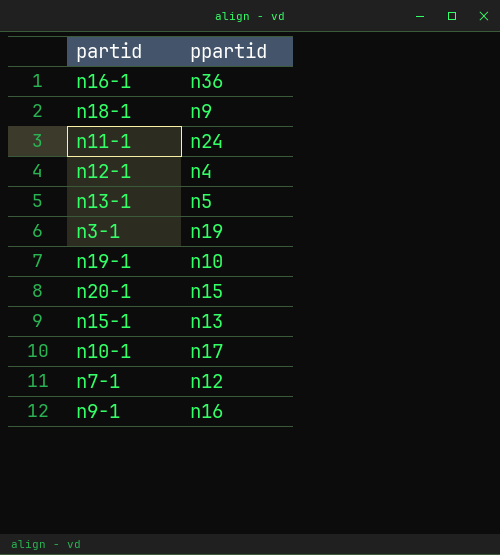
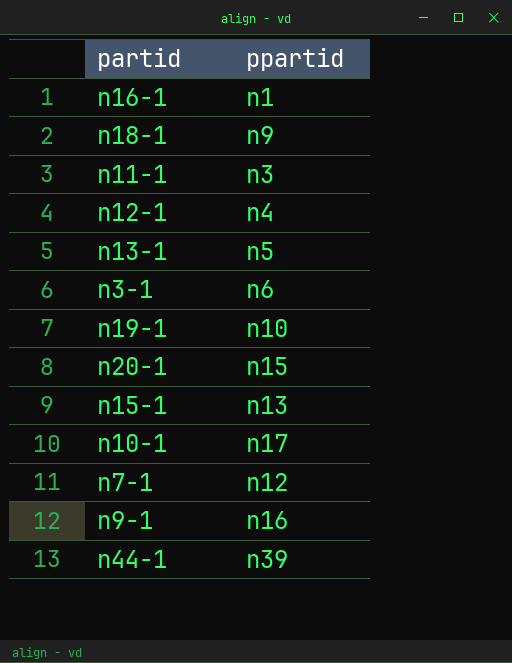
n16-1 | ppartid: n36 -> n1
n11-1 | ppartid: n24 -> n3
n3-1 | ppartid: n19 -> n6
row n44-1: none -> n39

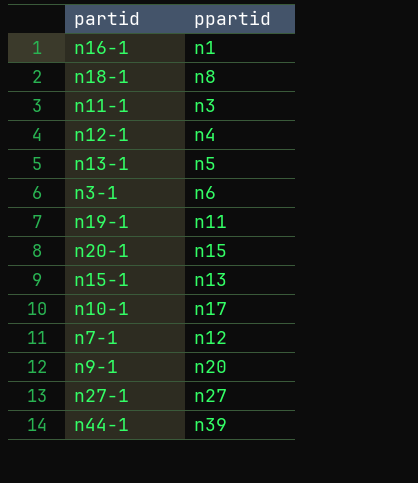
n18-1 | ppartid: n9 -> n8
n19-1 | ppartid: n10 -> n11
n9-1 | ppartid: n16 -> n20
row n27-1: none -> n27

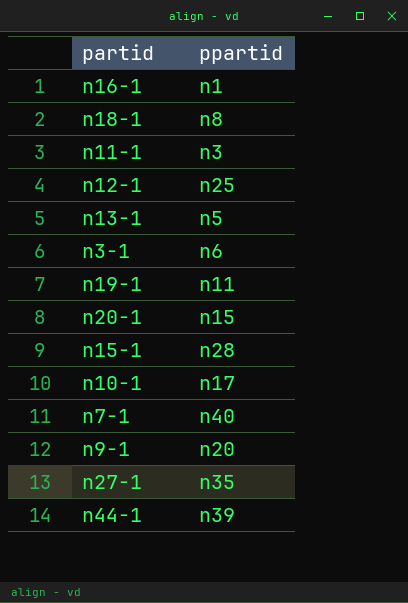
n12-1 | ppartid: n4 -> n25
n15-1 | ppartid: n13 -> n28
n7-1 | ppartid: n12 -> n40
n27-1 | ppartid: n27 -> n35

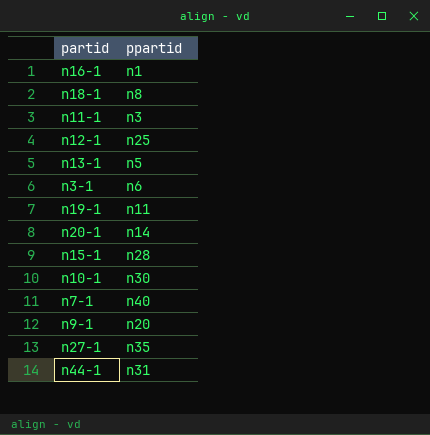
n20-1 | ppartid: n15 -> n14
n10-1 | ppartid: n17 -> n30
n44-1 | ppartid: n39 -> n31

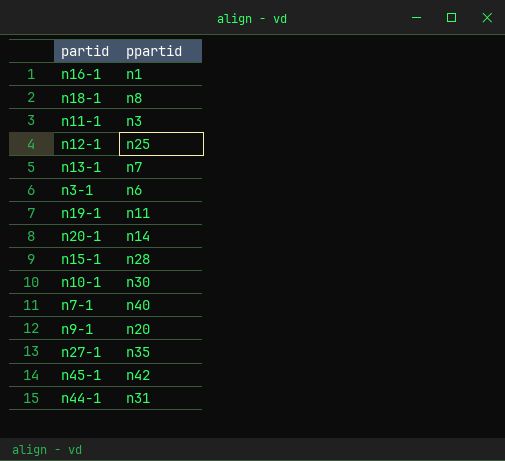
n13-1 | ppartid: n5 -> n7
row n45-1: none -> n42

